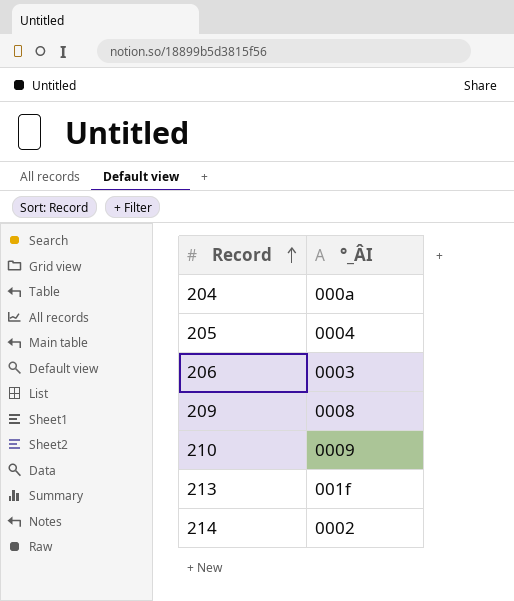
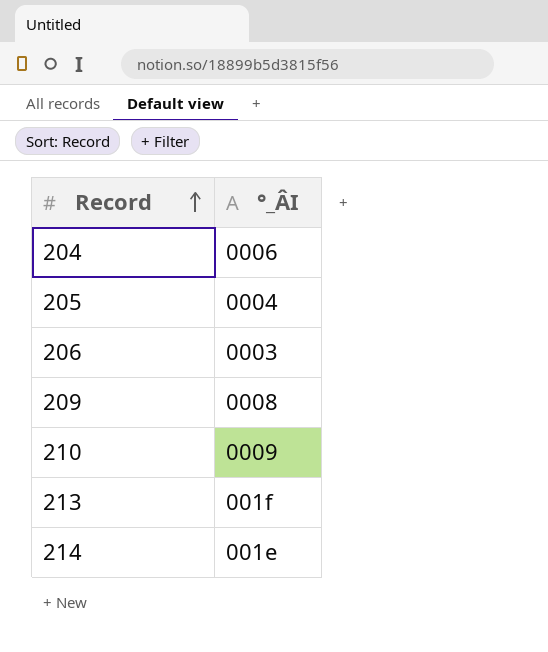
204 | °_ÂI: 000a -> 0006
214 | °_ÂI: 0002 -> 001e

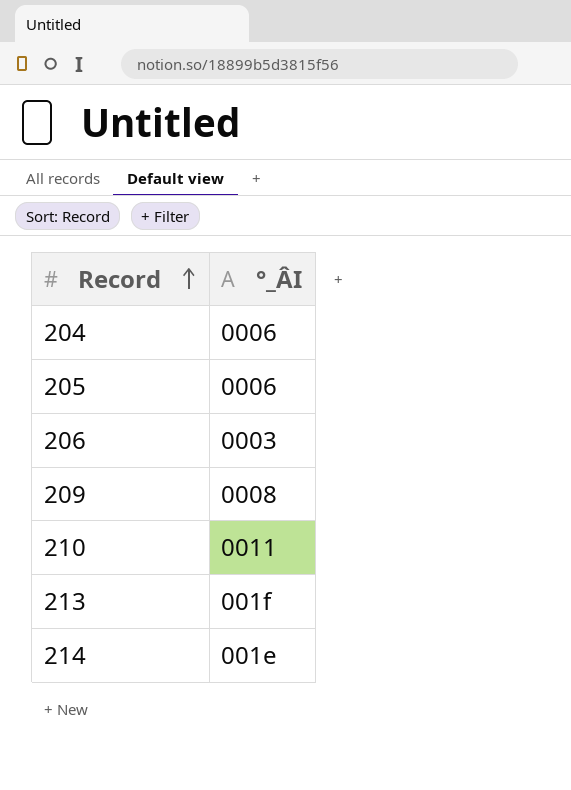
205 | °_ÂI: 0004 -> 0006
210 | °_ÂI: 0009 -> 0011

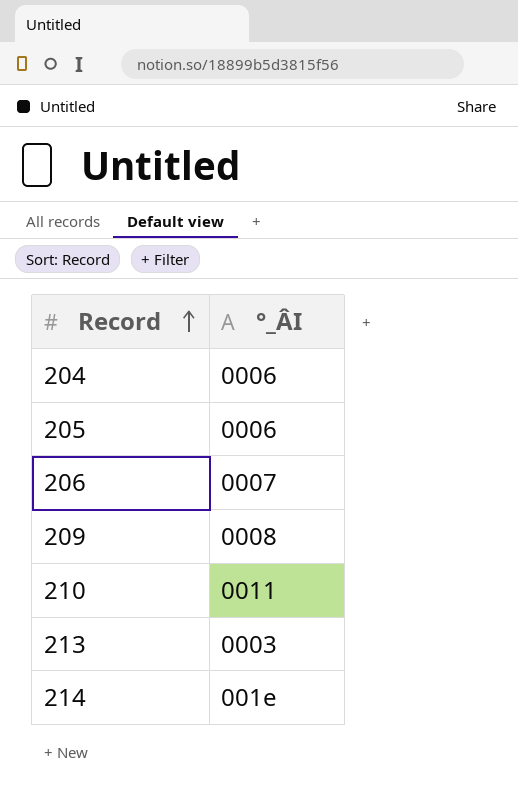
206 | °_ÂI: 0003 -> 0007
213 | °_ÂI: 001f -> 0003

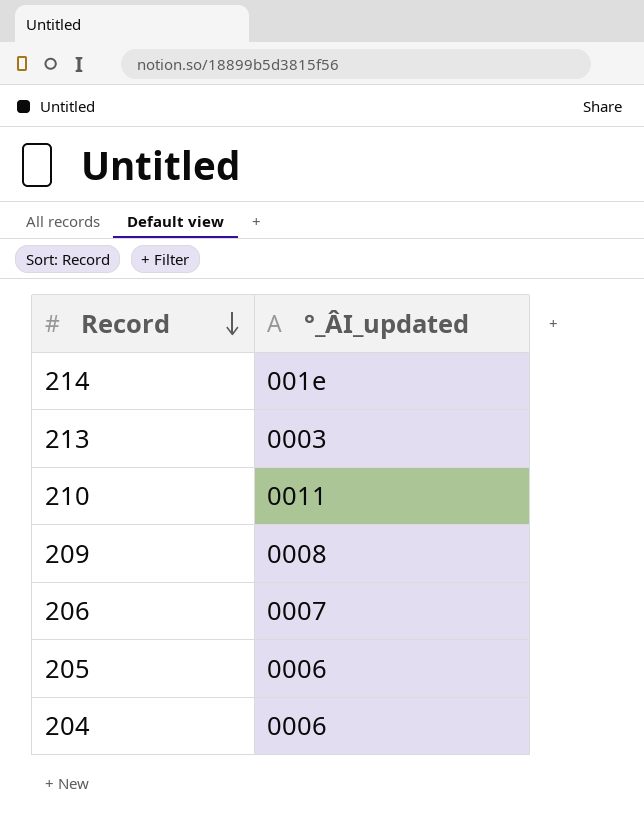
row order: Record ascending -> Record descending
column name: °_ÂI -> °_ÂI_updated

